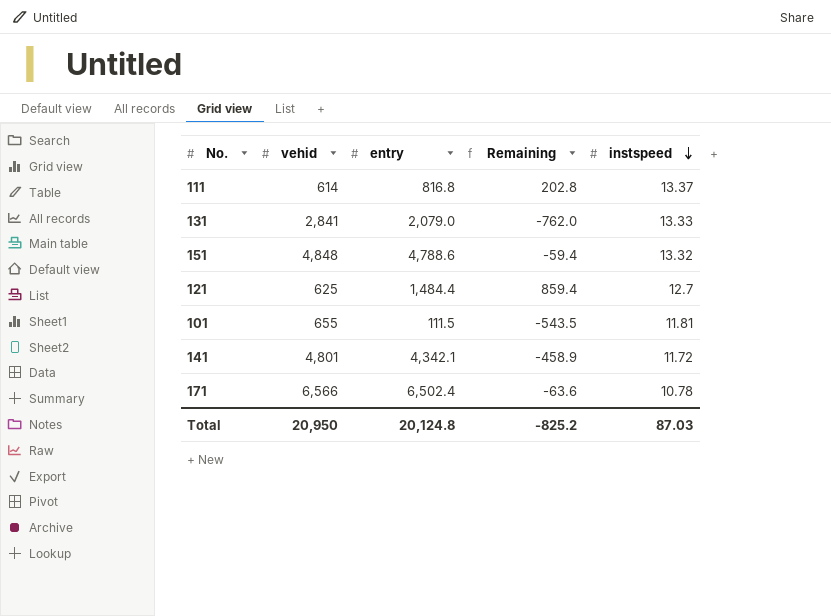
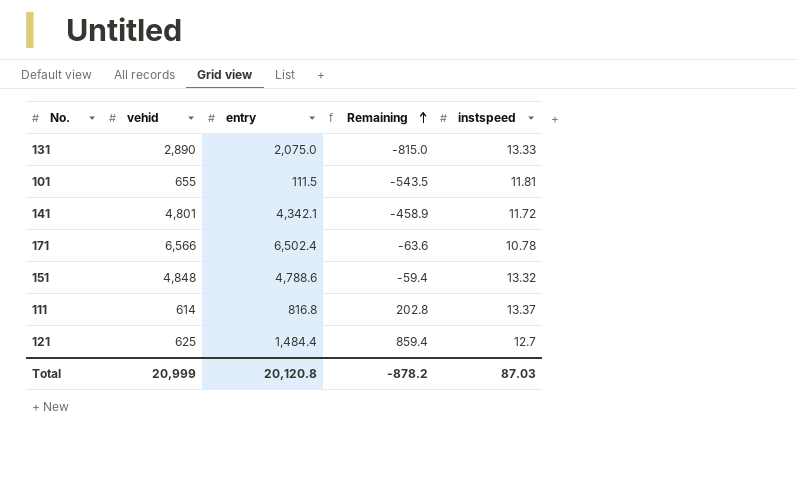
row order: instspeed descending -> Remaining ascending
131 | vehid: 2,841 -> 2,890
131 | entry: 2,079.0 -> 2,075.0
131 | Remaining: -762.0 -> -815.0
Total | vehid: 20,950 -> 20,999
Total | entry: 20,124.8 -> 20,120.8
Total | Remaining: -825.2 -> -878.2

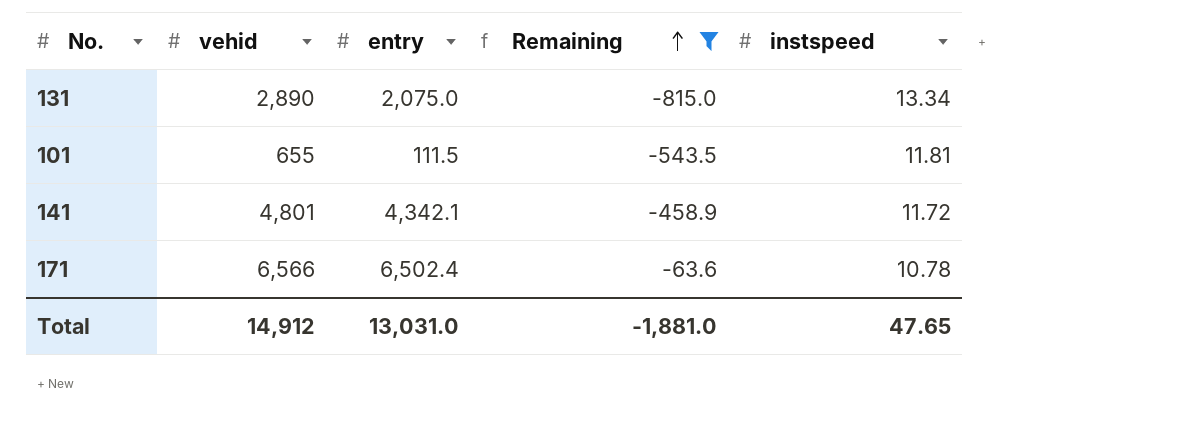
filter: none -> Remaining <= -63.6
131 | instspeed: 13.33 -> 13.34
Total | vehid: 20,999 -> 14,912
Total | entry: 20,120.8 -> 13,031.0
Total | Remaining: -878.2 -> -1,881.0
Total | instspeed: 87.03 -> 47.65

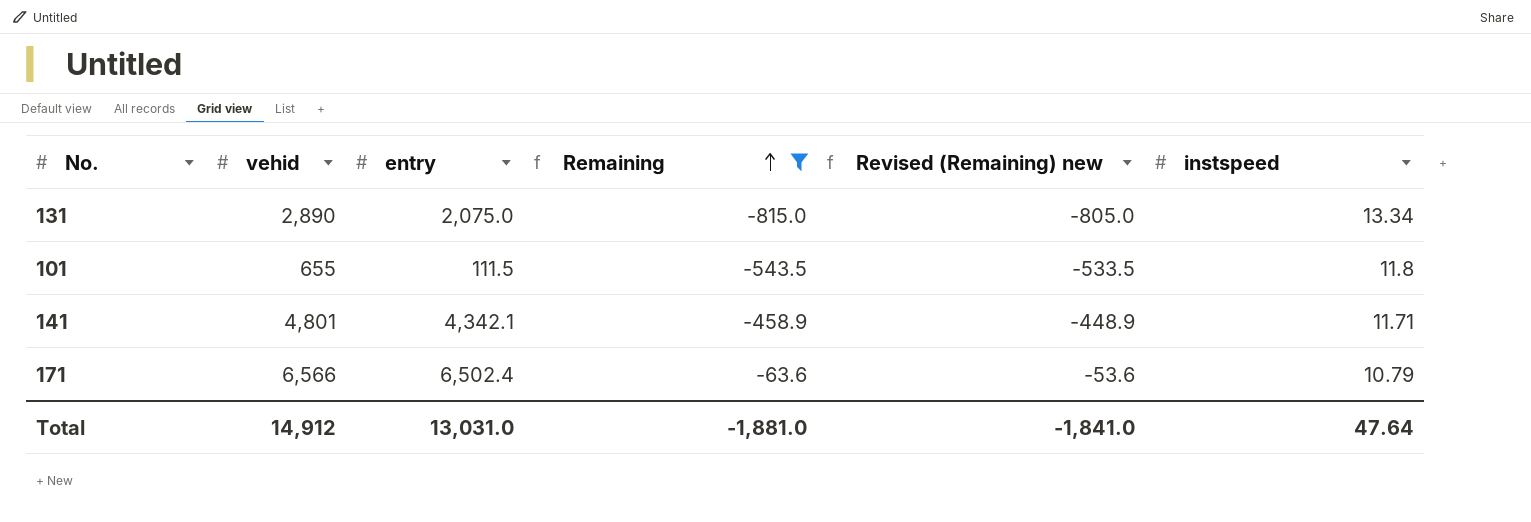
column Revised (Remaining) new | formula: none -> [Remaining] + 10
101 | instspeed: 11.81 -> 11.8
141 | instspeed: 11.72 -> 11.71
171 | instspeed: 10.78 -> 10.79
Total | instspeed: 47.65 -> 47.64

